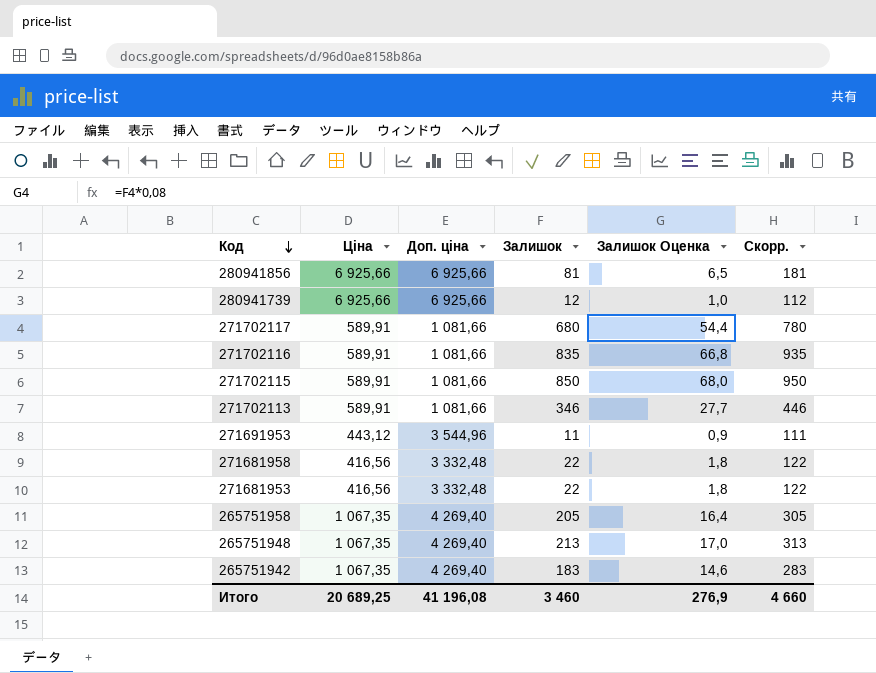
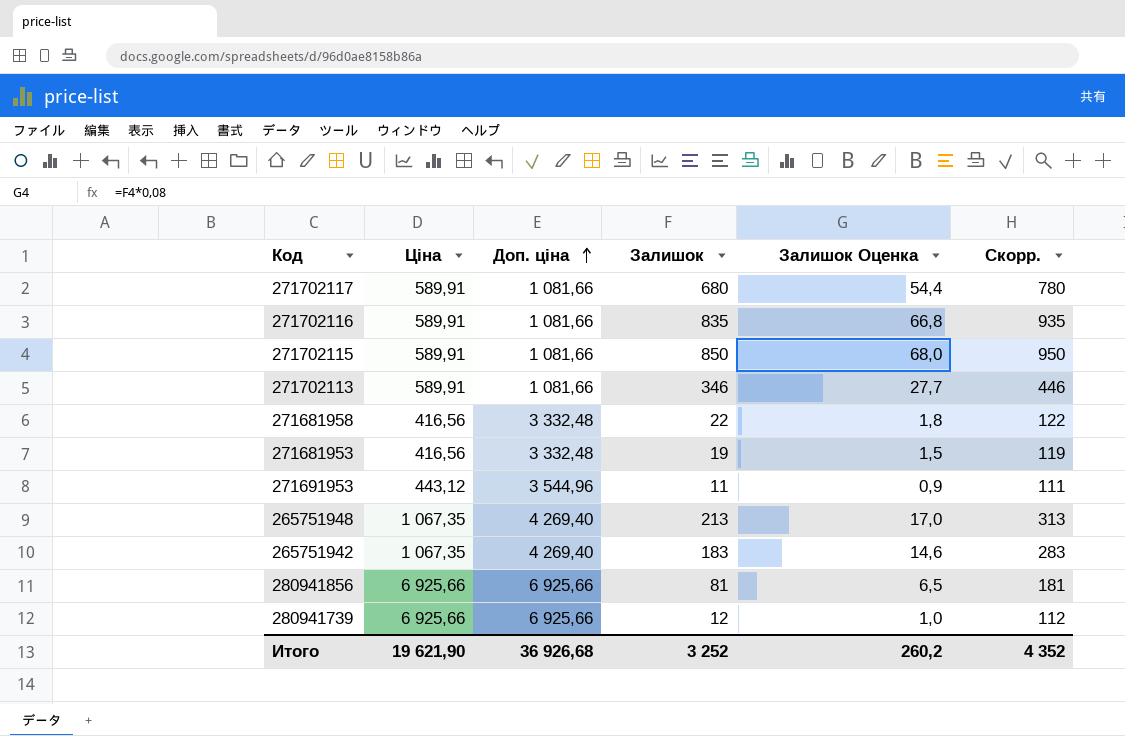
row order: Код descending -> Доп. ціна ascending
row 265751958: 1 067,35 | 4 269,40 | 205 | 16,4 | 305 -> none
271681953 | Залишок: 22 -> 19
271681953 | Залишок Оценка: 1,8 -> 1,5
271681953 | Скорр.: 122 -> 119
Итого | Ціна: 20 689,25 -> 19 621,90
Итого | Доп. ціна: 41 196,08 -> 36 926,68
Итого | Залишок: 3 460 -> 3 252
Итого | Залишок Оценка: 276,9 -> 260,2
Итого | Скорр.: 4 660 -> 4 352

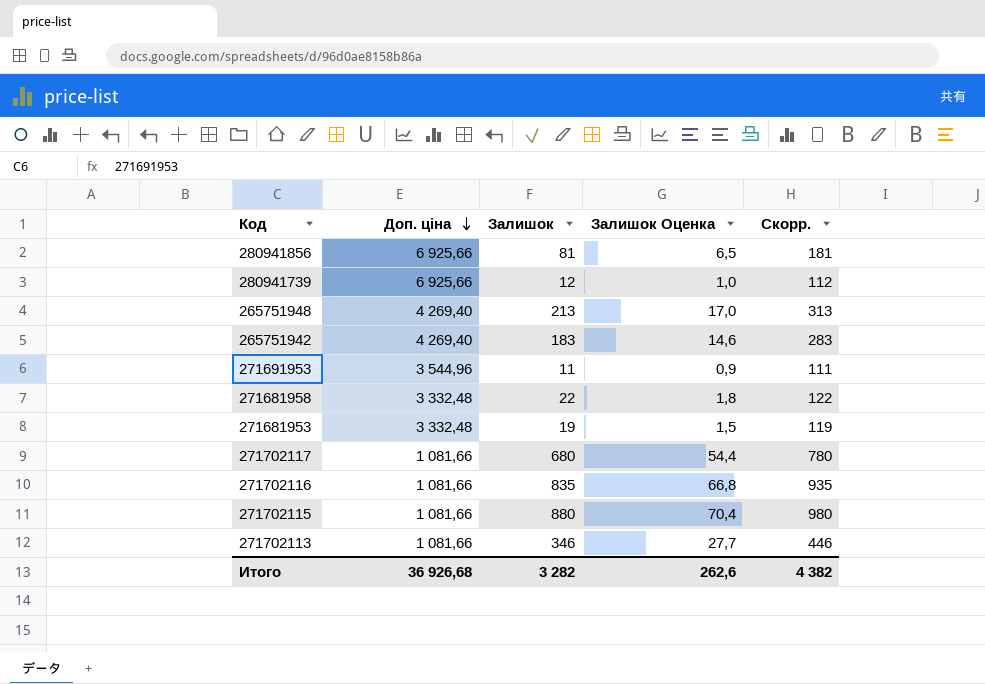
row order: Доп. ціна ascending -> Доп. ціна descending
column Ціна | position: 2 -> none
271702115 | Залишок: 850 -> 880
271702115 | Залишок Оценка: 68,0 -> 70,4
271702115 | Скорр.: 950 -> 980
Итого | Залишок: 3 252 -> 3 282
Итого | Залишок Оценка: 260,2 -> 262,6
Итого | Скорр.: 4 352 -> 4 382

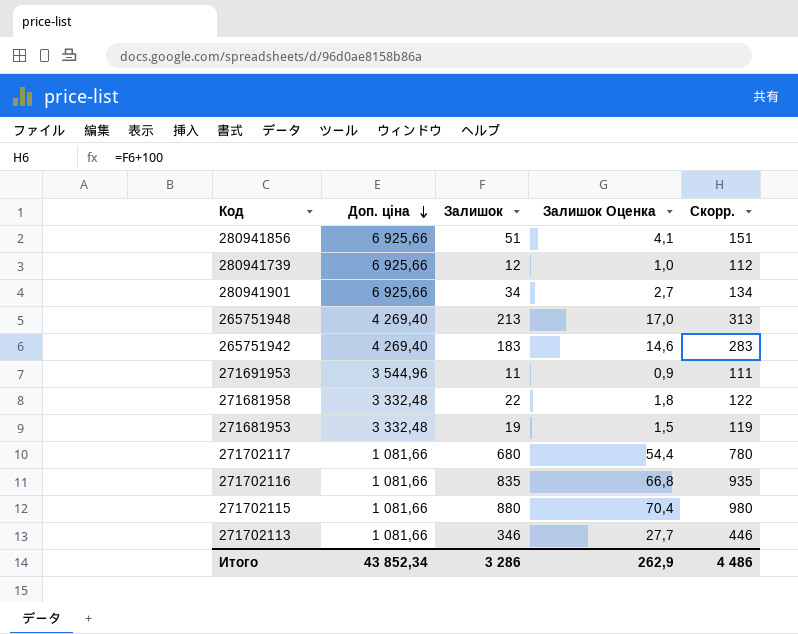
280941856 | Залишок: 81 -> 51
280941856 | Залишок Оценка: 6,5 -> 4,1
280941856 | Скорр.: 181 -> 151
row 280941901: none -> 6 925,66 | 34 | 2,7 | 134
Итого | Доп. ціна: 36 926,68 -> 43 852,34
Итого | Залишок: 3 282 -> 3 286
Итого | Залишок Оценка: 262,6 -> 262,9
Итого | Скорр.: 4 382 -> 4 486

